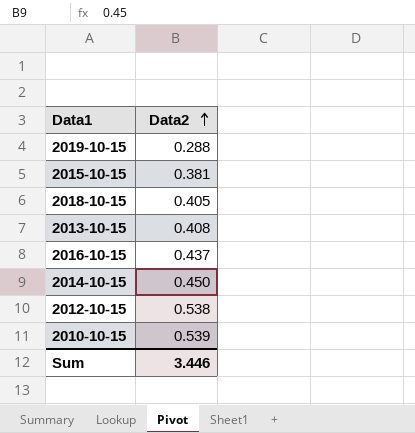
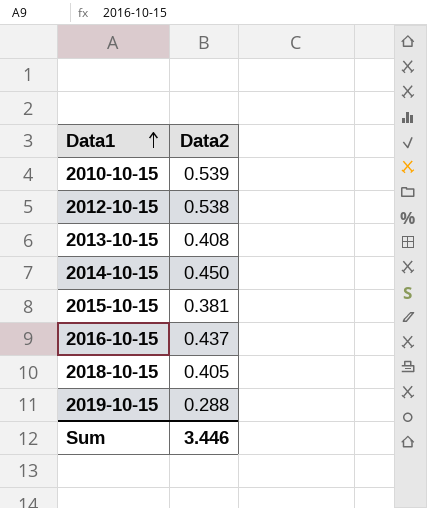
row order: Data2 ascending -> Data1 ascending

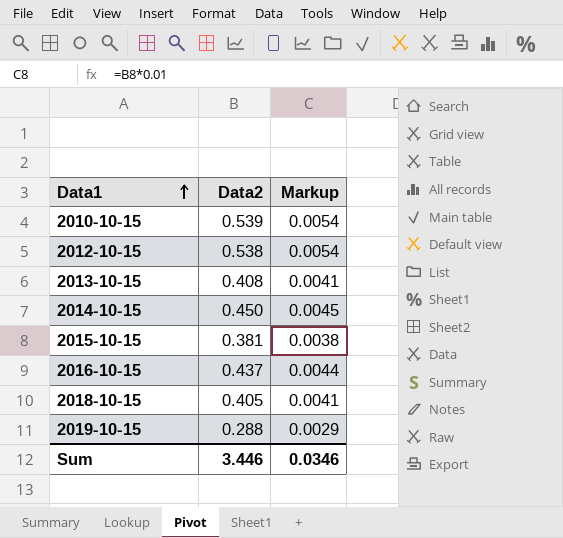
column Markup | formula: none -> [Data2] * 0.01

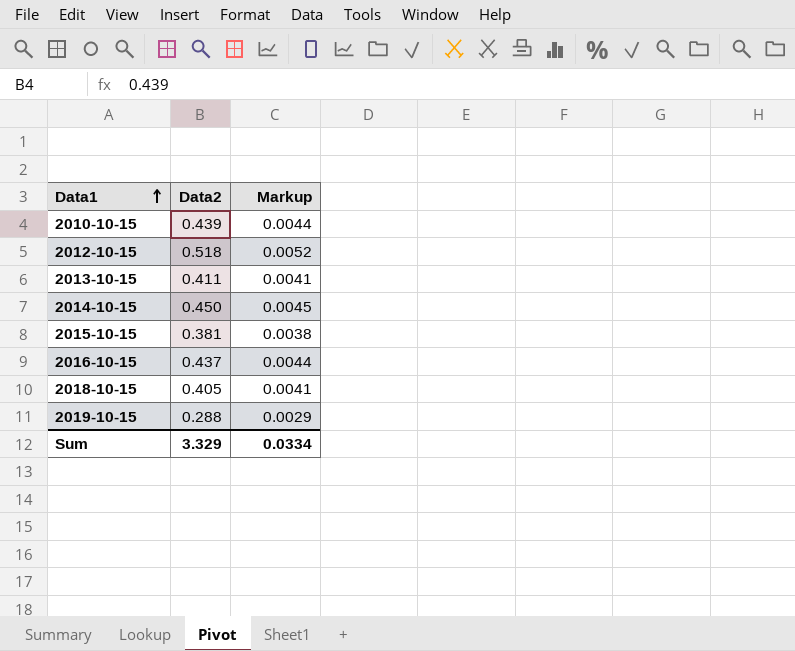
2010-10-15 | Data2: 0.539 -> 0.439
2010-10-15 | Markup: 0.0054 -> 0.0044
2012-10-15 | Data2: 0.538 -> 0.518
2012-10-15 | Markup: 0.0054 -> 0.0052
2013-10-15 | Data2: 0.408 -> 0.411
Sum | Data2: 3.446 -> 3.329
Sum | Markup: 0.0346 -> 0.0334

